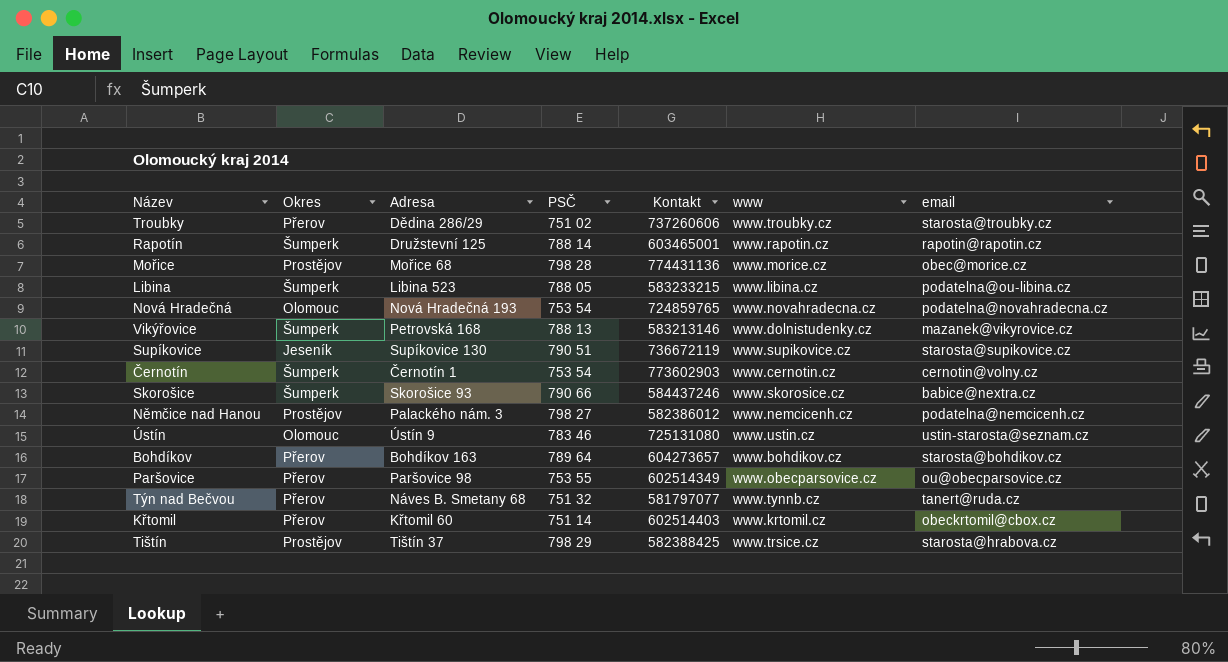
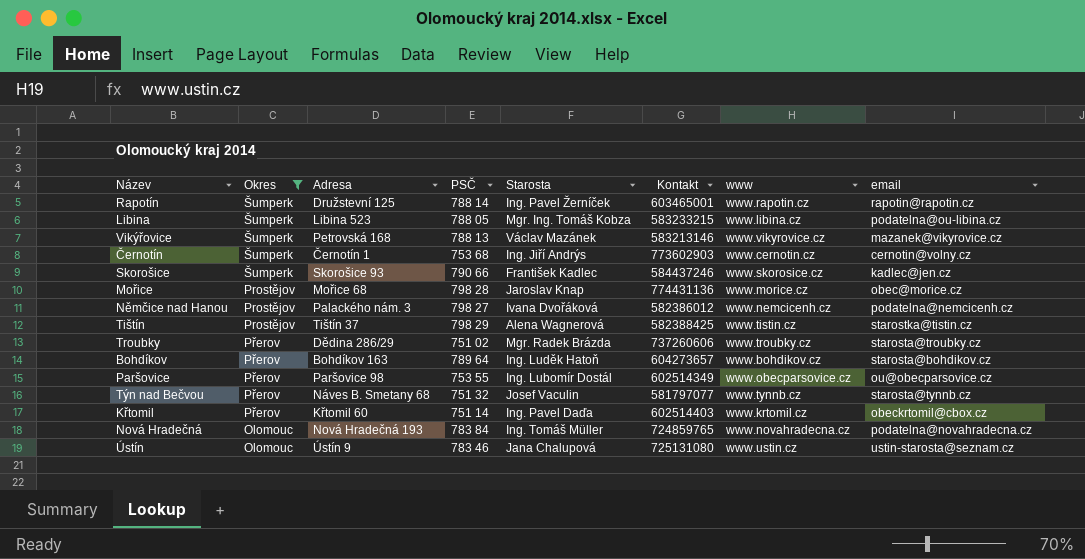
filter: none -> Okres != Jeseník
row order: none -> Okres descending
column Starosta | position: none -> 5
Vikýřovice | www: www.dolnistudenky.cz -> www.vikyrovice.cz
Černotín | PSČ: 753 54 -> 753 68
Skorošice | email: babice@nextra.cz -> kadlec@jen.cz
Tištín | www: www.trsice.cz -> www.tistin.cz
Tištín | email: starosta@hrabova.cz -> starostka@tistin.cz
Týn nad Bečvou | email: tanert@ruda.cz -> starosta@tynnb.cz
Nová Hradečná | PSČ: 753 54 -> 783 84

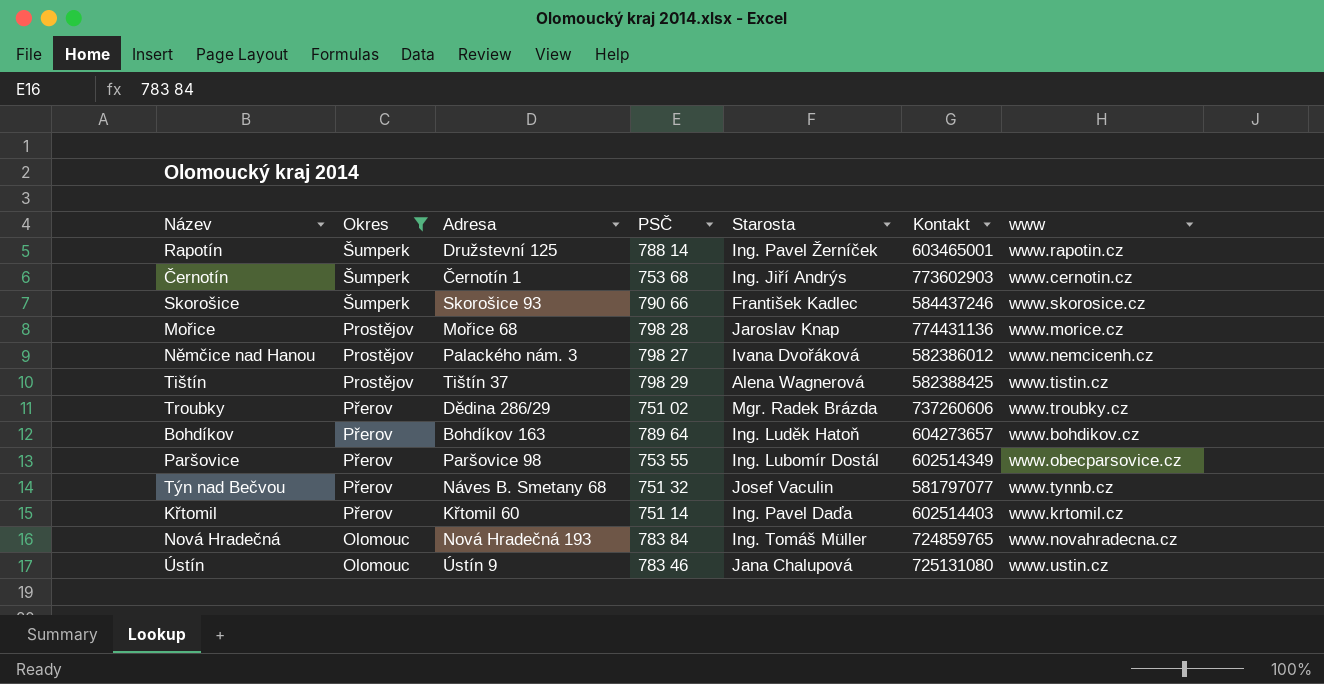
column email | position: 8 -> none
row Libina: Šumperk | Libina 523 | 788 05 | Mgr. Ing. Tomáš Kobza | 583233215 | www.libina.cz | podatelna@ou-libina.cz -> none
row Vikýřovice: Šumperk | Petrovská 168 | 788 13 | Václav Mazánek | 583213146 | www.vikyrovice.cz | mazanek@vikyrovice.cz -> none

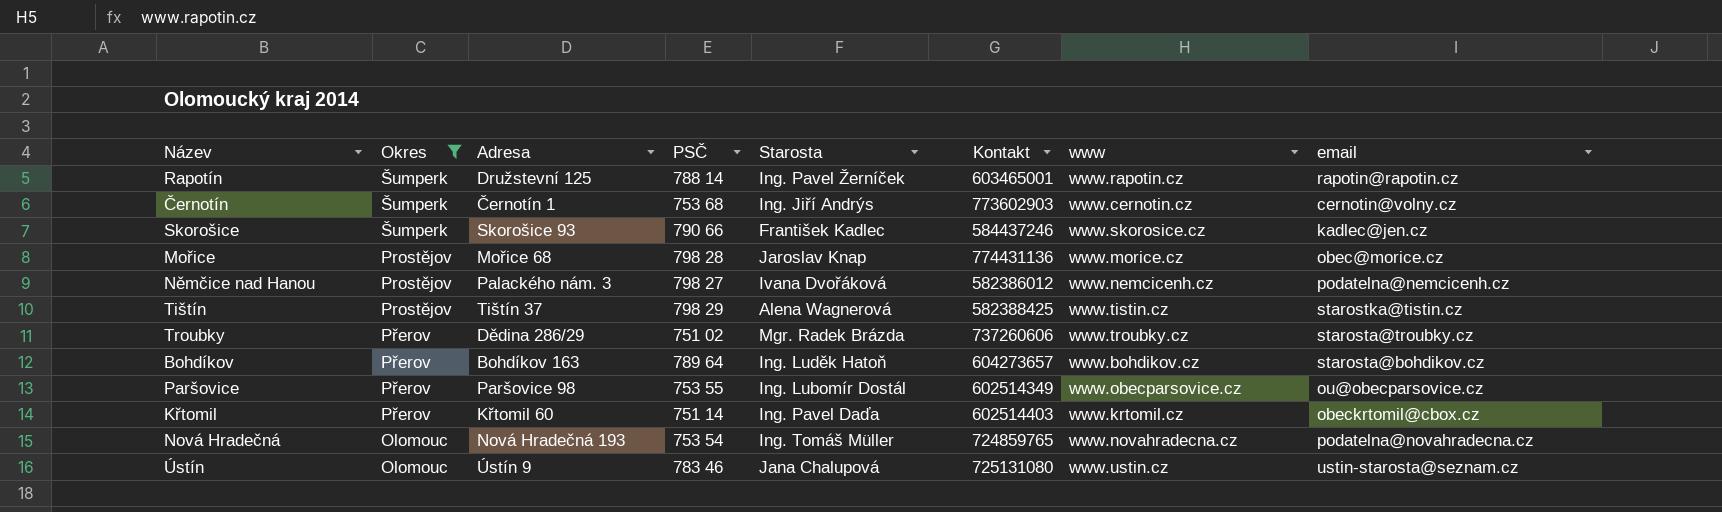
column email | position: none -> 8
row Týn nad Bečvou: Přerov | Náves B. Smetany 68 | 751 32 | Josef Vaculin | 581797077 | www.tynnb.cz -> none
Nová Hradečná | PSČ: 783 84 -> 753 54

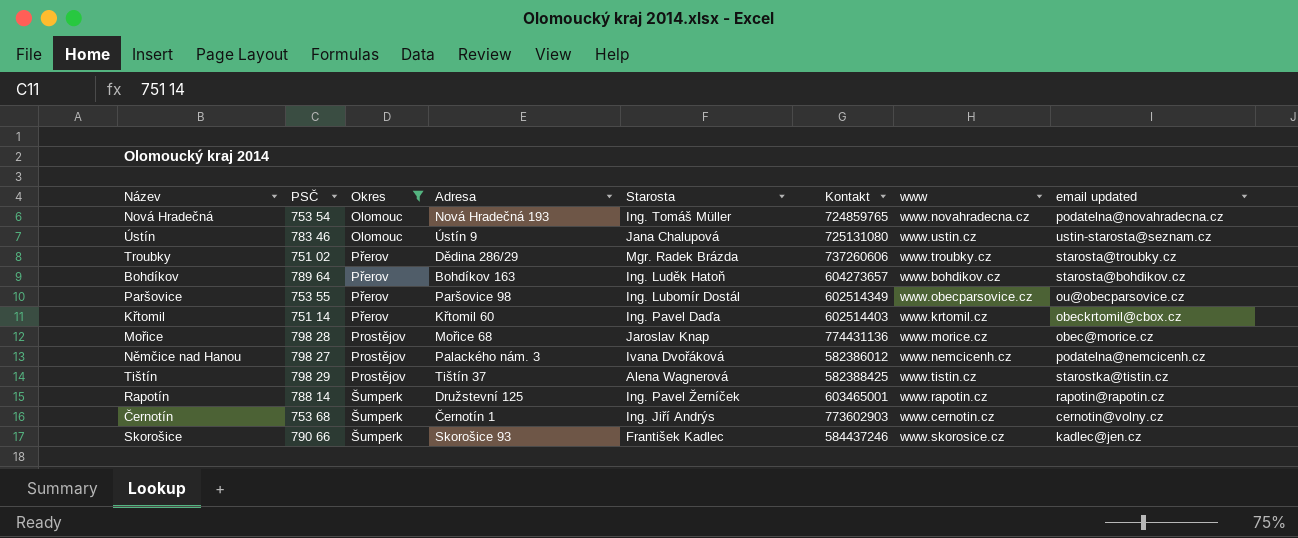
row order: Okres descending -> Okres ascending
column PSČ | position: 4 -> 2
column name: email -> email updated

